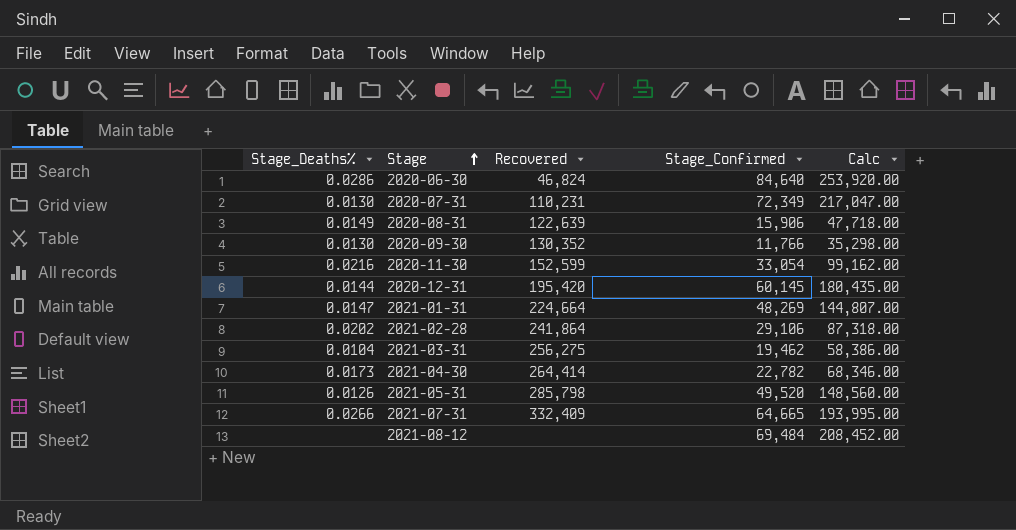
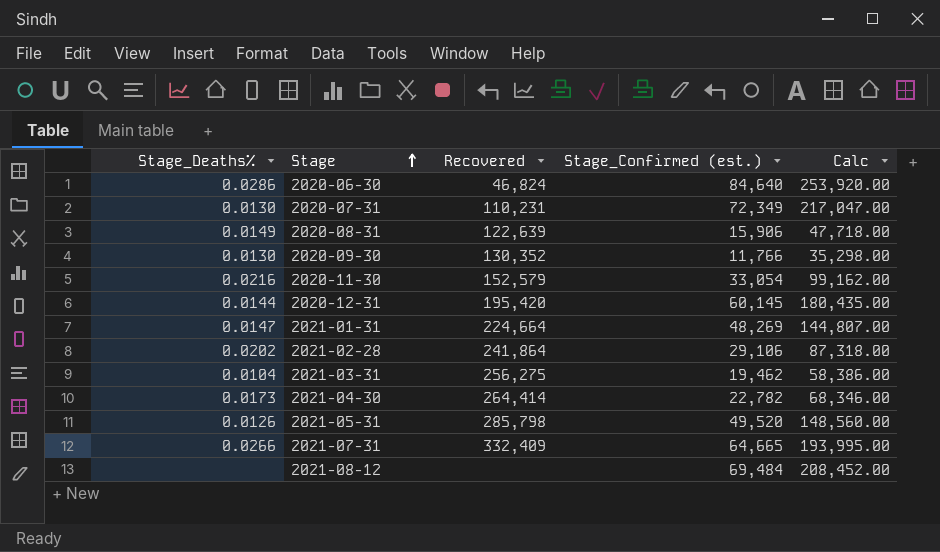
column name: Stage_Confirmed -> Stage_Confirmed (est.)
2020-11-30 | Recovered: 152,599 -> 152,579

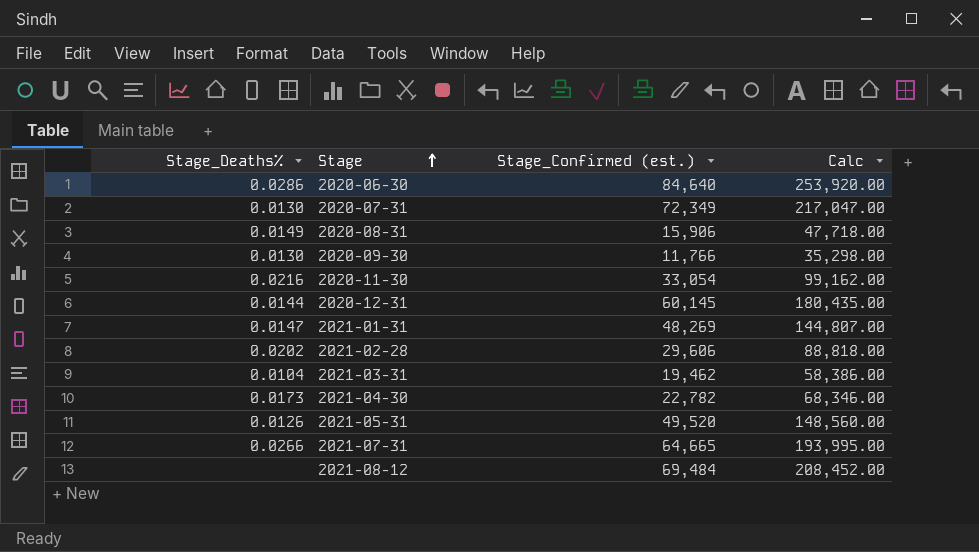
column Recovered | position: 3 -> none
2021-02-28 | Stage_Confirmed (est.): 29,106 -> 29,606
2021-02-28 | Calc: 87,318.00 -> 88,818.00

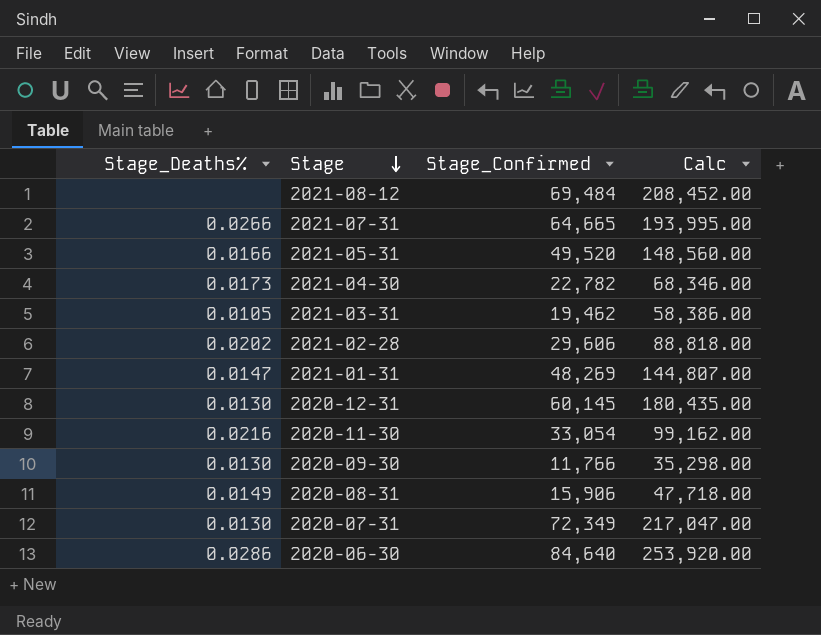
row order: Stage ascending -> Stage descending
column name: Stage_Confirmed (est.) -> Stage_Confirmed
2021-05-31 | Stage_Deaths%: 0.0126 -> 0.0166
2021-03-31 | Stage_Deaths%: 0.0104 -> 0.0105
2020-12-31 | Stage_Deaths%: 0.0144 -> 0.0130

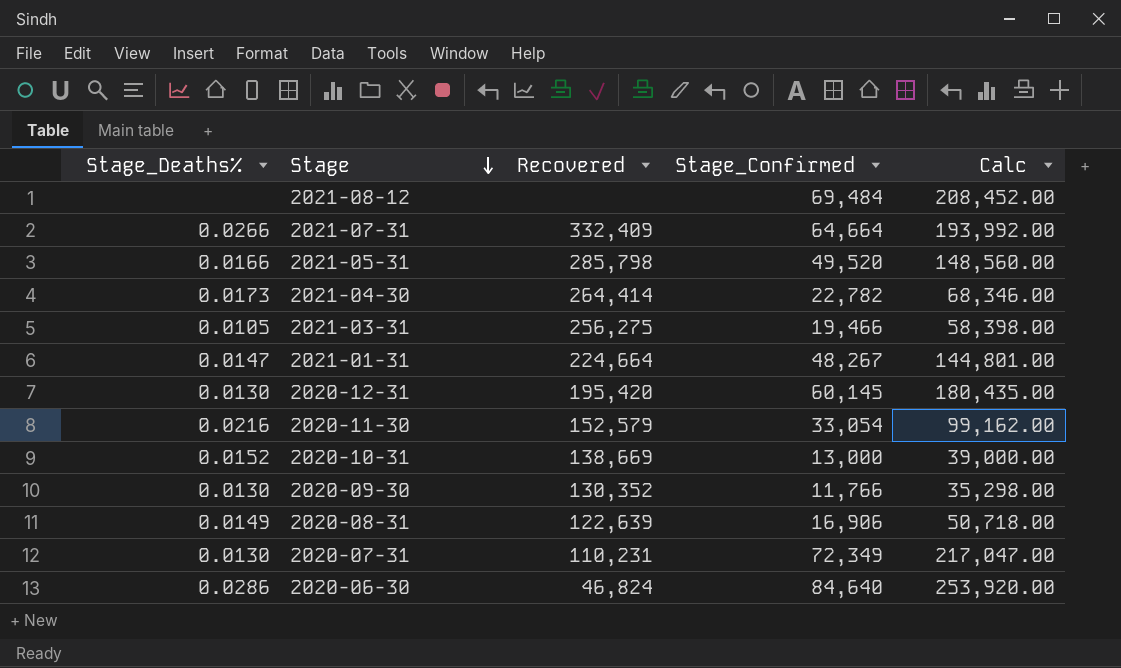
column Recovered | position: none -> 3
row 2021-02-28: 0.0202 | 29,606 | 88,818.00 -> none
2021-07-31 | Stage_Confirmed: 64,665 -> 64,664
2021-07-31 | Calc: 193,995.00 -> 193,992.00
2021-03-31 | Stage_Confirmed: 19,462 -> 19,466
2021-03-31 | Calc: 58,386.00 -> 58,398.00
2021-01-31 | Stage_Confirmed: 48,269 -> 48,267
2021-01-31 | Calc: 144,807.00 -> 144,801.00
row 2020-10-31: none -> 0.0152 | 138,669 | 13,000 | 39,000.00
2020-08-31 | Stage_Confirmed: 15,906 -> 16,906
2020-08-31 | Calc: 47,718.00 -> 50,718.00

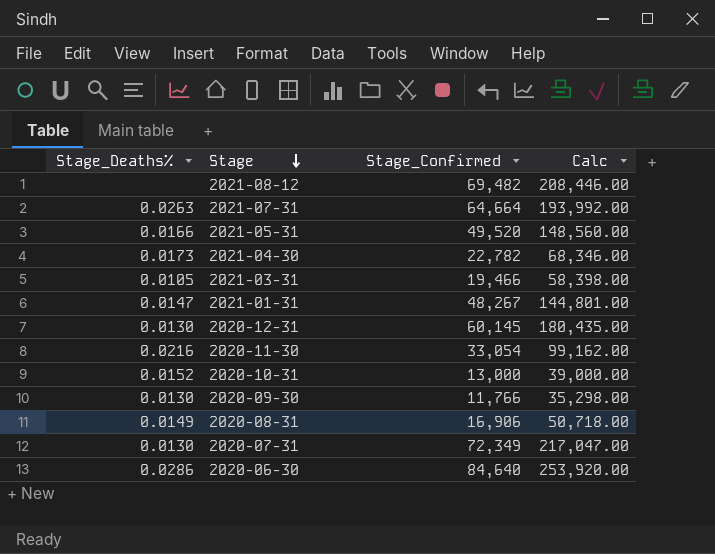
column Recovered | position: 3 -> none
2021-08-12 | Stage_Confirmed: 69,484 -> 69,482
2021-08-12 | Calc: 208,452.00 -> 208,446.00
2021-07-31 | Stage_Deaths%: 0.0266 -> 0.0263

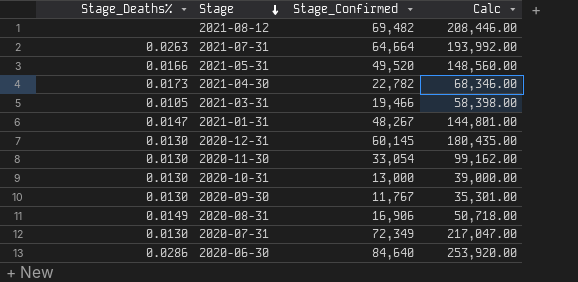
2020-11-30 | Stage_Deaths%: 0.0216 -> 0.0130
2020-10-31 | Stage_Deaths%: 0.0152 -> 0.0130
2020-09-30 | Stage_Confirmed: 11,766 -> 11,767
2020-09-30 | Calc: 35,298.00 -> 35,301.00

